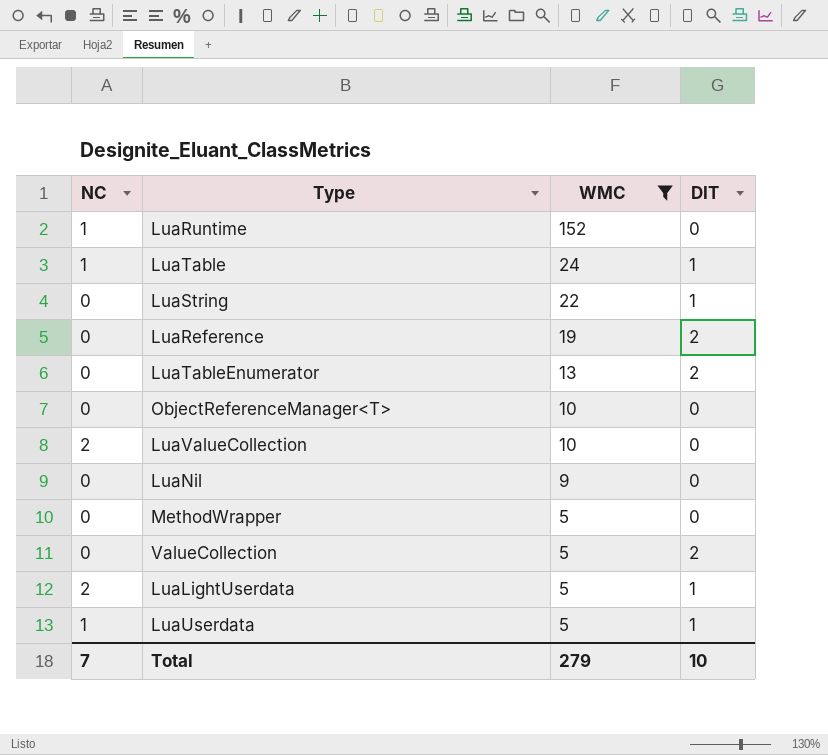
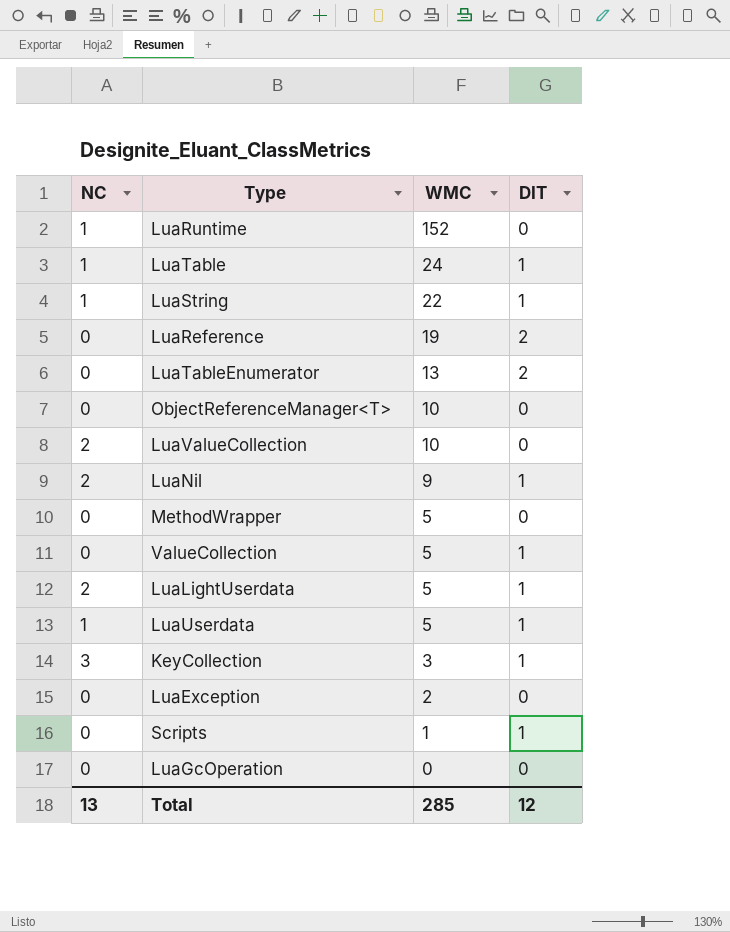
filter: WMC >= 5 -> none
LuaString | NC: 0 -> 1
LuaNil | NC: 0 -> 2
LuaNil | DIT: 0 -> 1
ValueCollection | DIT: 2 -> 1
Total | NC: 7 -> 13
Total | WMC: 279 -> 285
Total | DIT: 10 -> 12

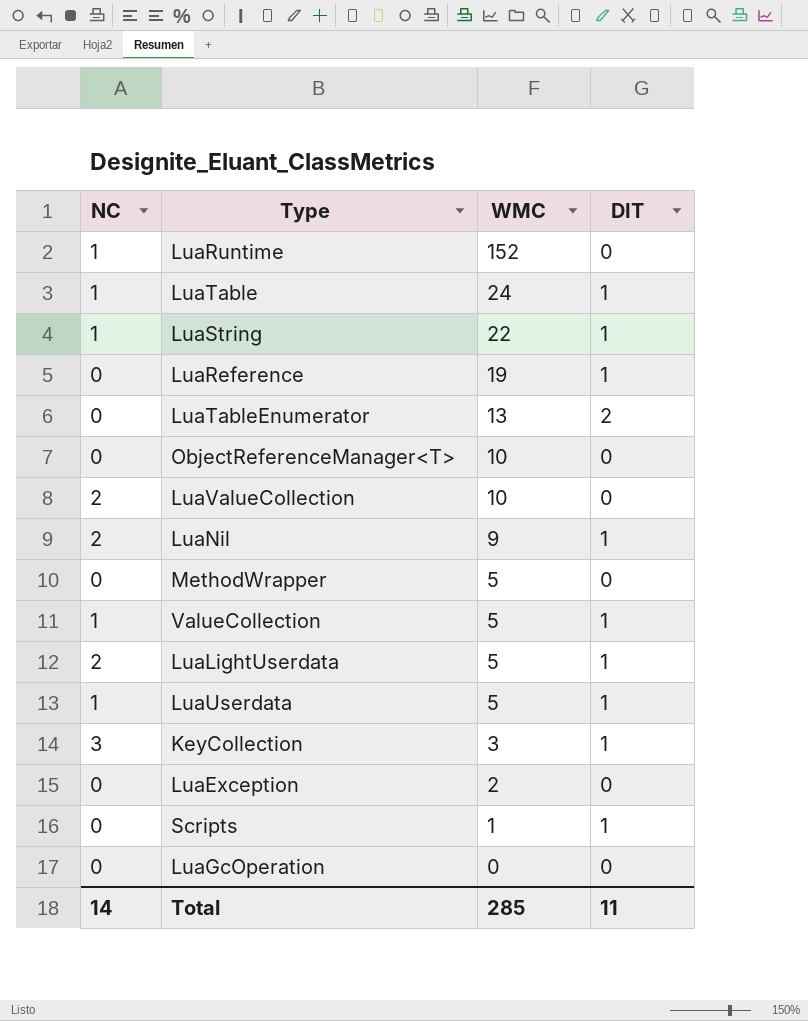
LuaReference | DIT: 2 -> 1
ValueCollection | NC: 0 -> 1
Total | NC: 13 -> 14
Total | DIT: 12 -> 11

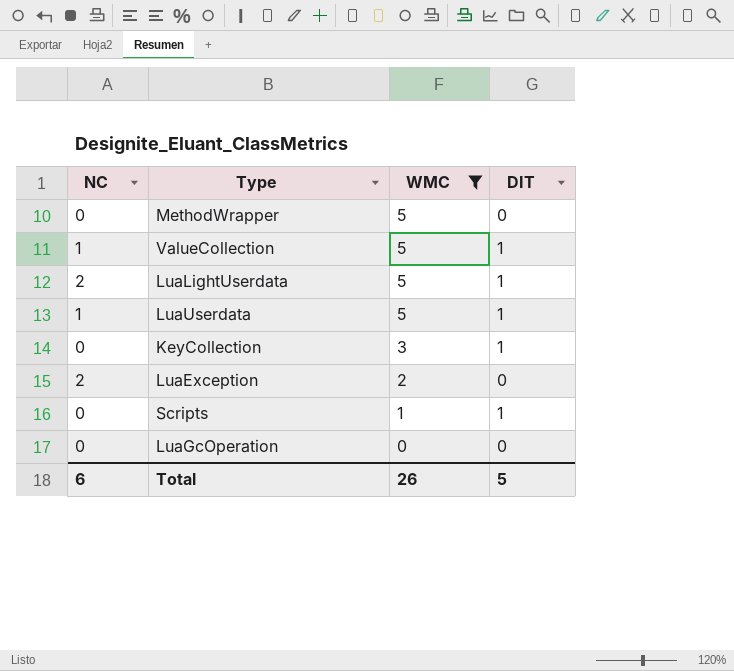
filter: none -> WMC <= 5
KeyCollection | NC: 3 -> 0
LuaException | NC: 0 -> 2
Total | NC: 14 -> 6
Total | WMC: 285 -> 26
Total | DIT: 11 -> 5

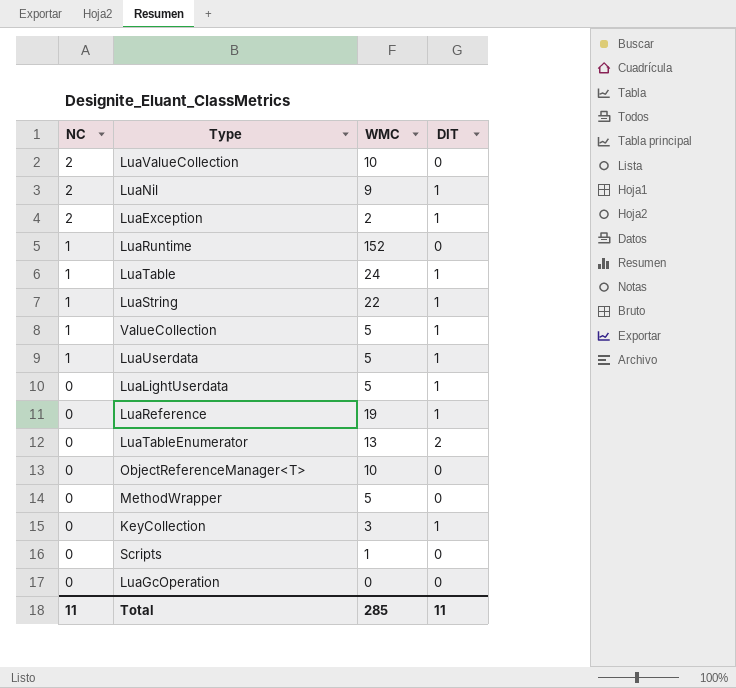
filter: WMC <= 5 -> none
row order: WMC descending -> NC descending
LuaException | DIT: 0 -> 1
LuaLightUserdata | NC: 2 -> 0
Scripts | DIT: 1 -> 0
Total | NC: 6 -> 11
Total | WMC: 26 -> 285
Total | DIT: 5 -> 11

